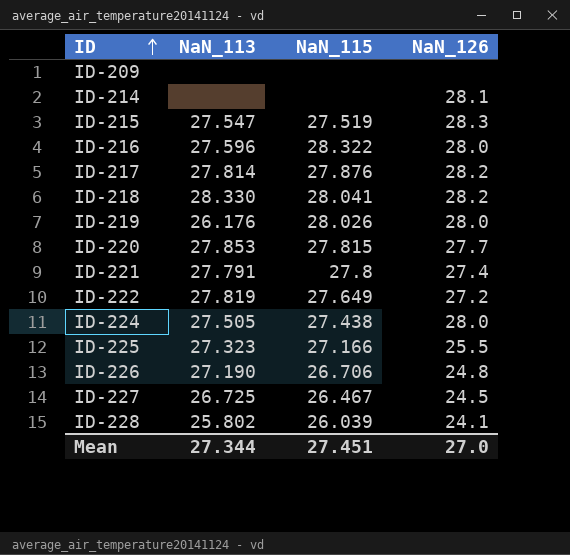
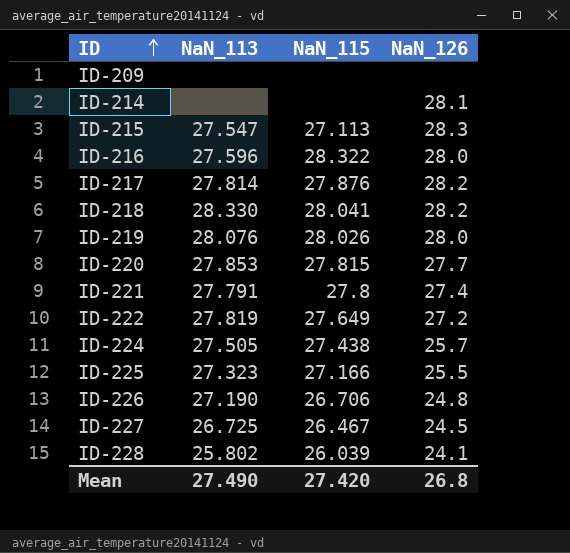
ID-215 | NaN_115: 27.519 -> 27.113
ID-219 | NaN_113: 26.176 -> 28.076
ID-224 | NaN_126: 28.0 -> 25.7
Mean | NaN_113: 27.344 -> 27.490
Mean | NaN_115: 27.451 -> 27.420
Mean | NaN_126: 27.0 -> 26.8

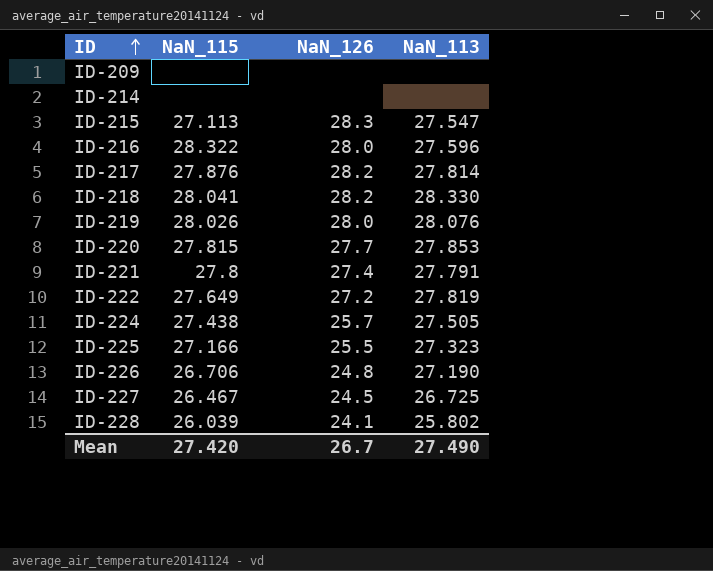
column NaN_113 | position: 2 -> 4
ID-214 | NaN_126: 28.1 -> none
Mean | NaN_126: 26.8 -> 26.7

